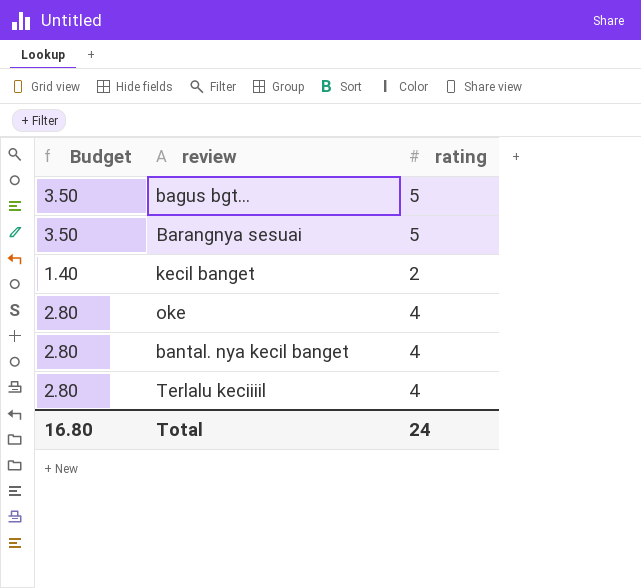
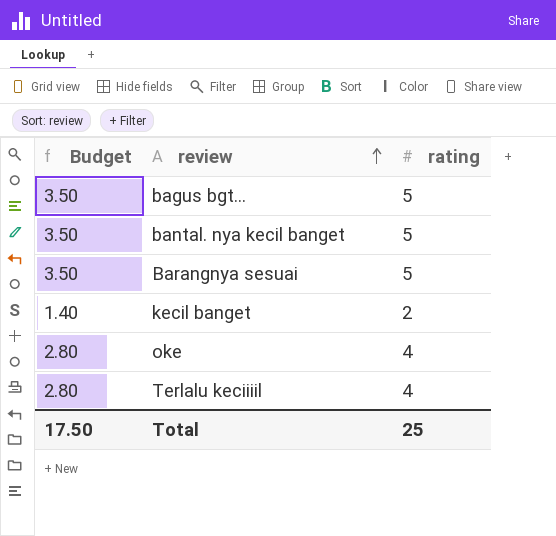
row order: none -> review ascending
bantal. nya kecil banget | Budget: 2.80 -> 3.50
bantal. nya kecil banget | rating: 4 -> 5
Total | Budget: 16.80 -> 17.50
Total | rating: 24 -> 25

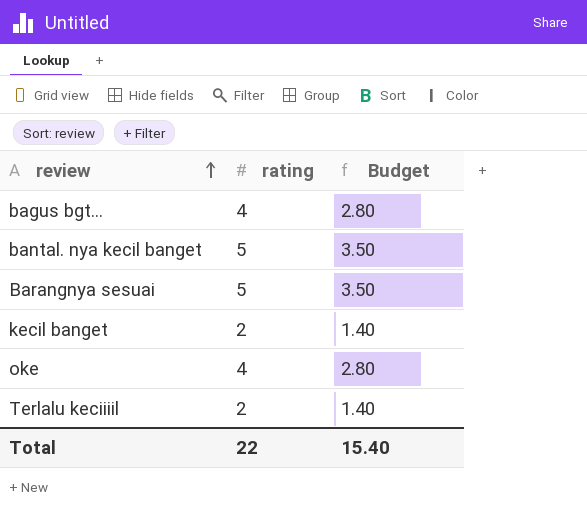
column Budget | position: 1 -> 3
bagus bgt... | rating: 5 -> 4
bagus bgt... | Budget: 3.50 -> 2.80
Terlalu keciiiil | rating: 4 -> 2
Terlalu keciiiil | Budget: 2.80 -> 1.40
Total | rating: 25 -> 22
Total | Budget: 17.50 -> 15.40

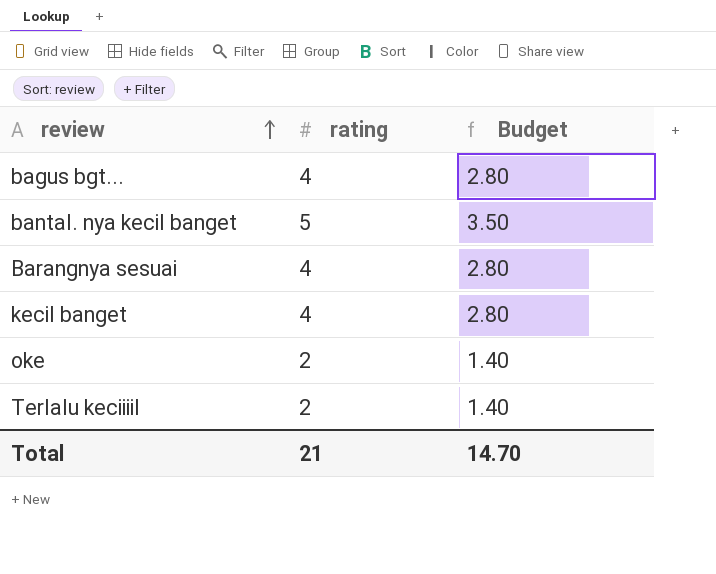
Barangnya sesuai | rating: 5 -> 4
Barangnya sesuai | Budget: 3.50 -> 2.80
kecil banget | rating: 2 -> 4
kecil banget | Budget: 1.40 -> 2.80
oke | rating: 4 -> 2
oke | Budget: 2.80 -> 1.40
Total | rating: 22 -> 21
Total | Budget: 15.40 -> 14.70

